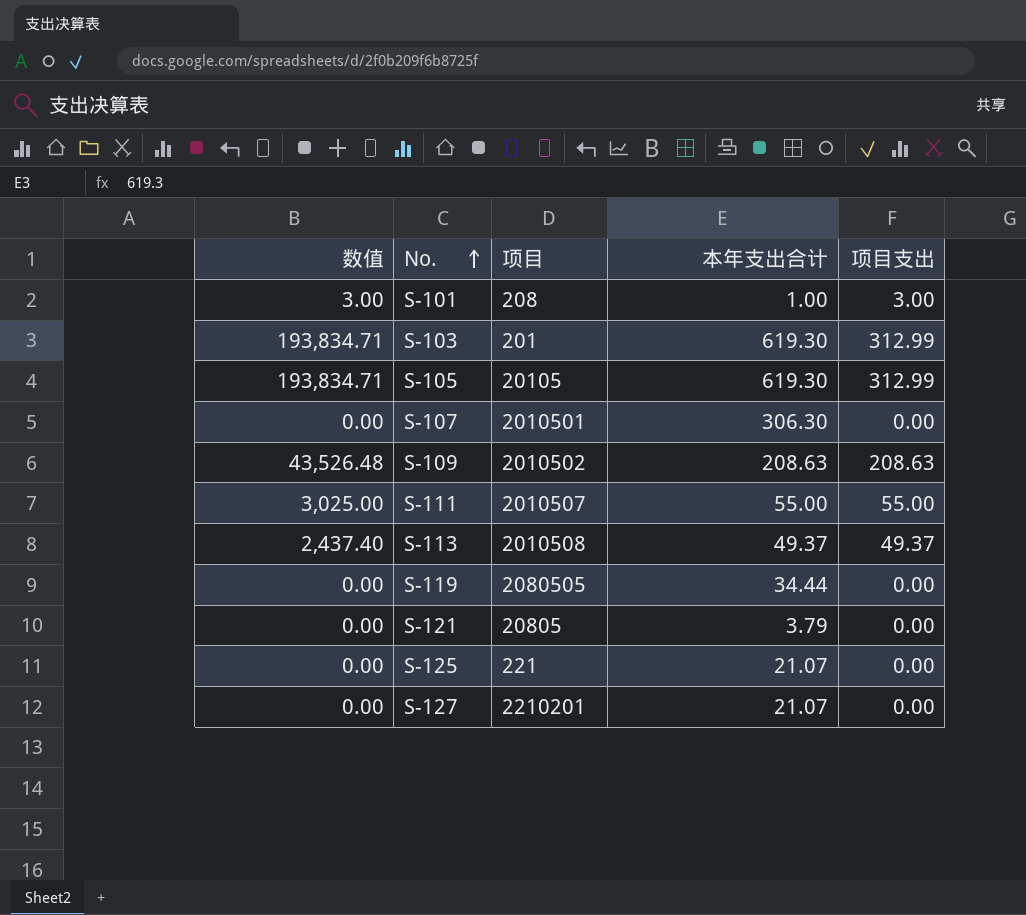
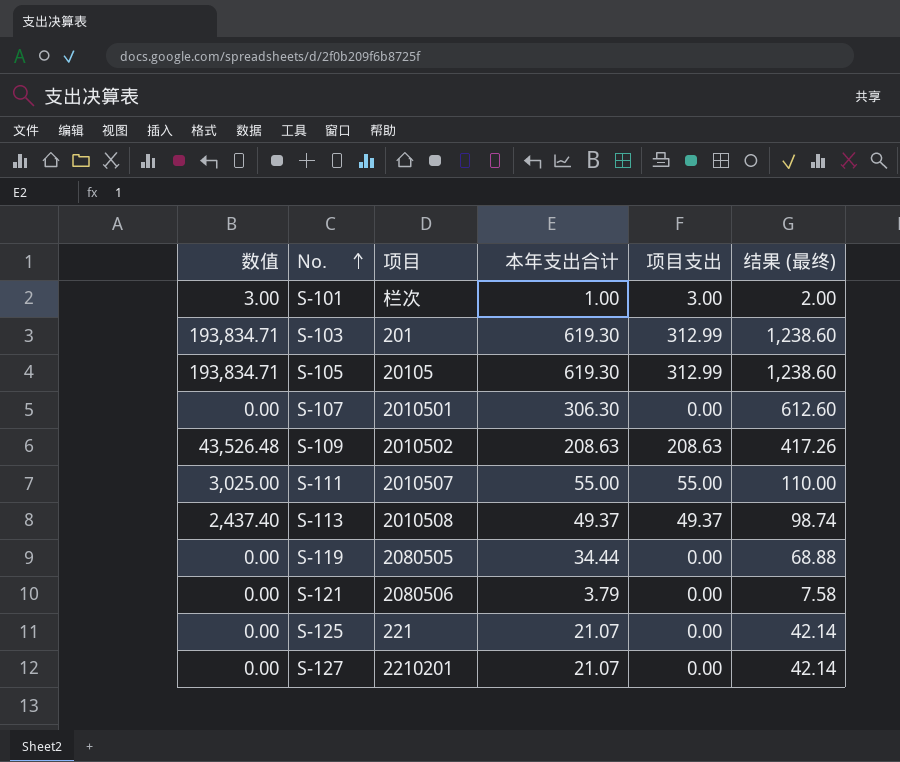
column 结果 (最终) | formula: none -> [本年支出合计] * 2
S-101 | 项目: 208 -> 栏次
S-121 | 项目: 20805 -> 2080506

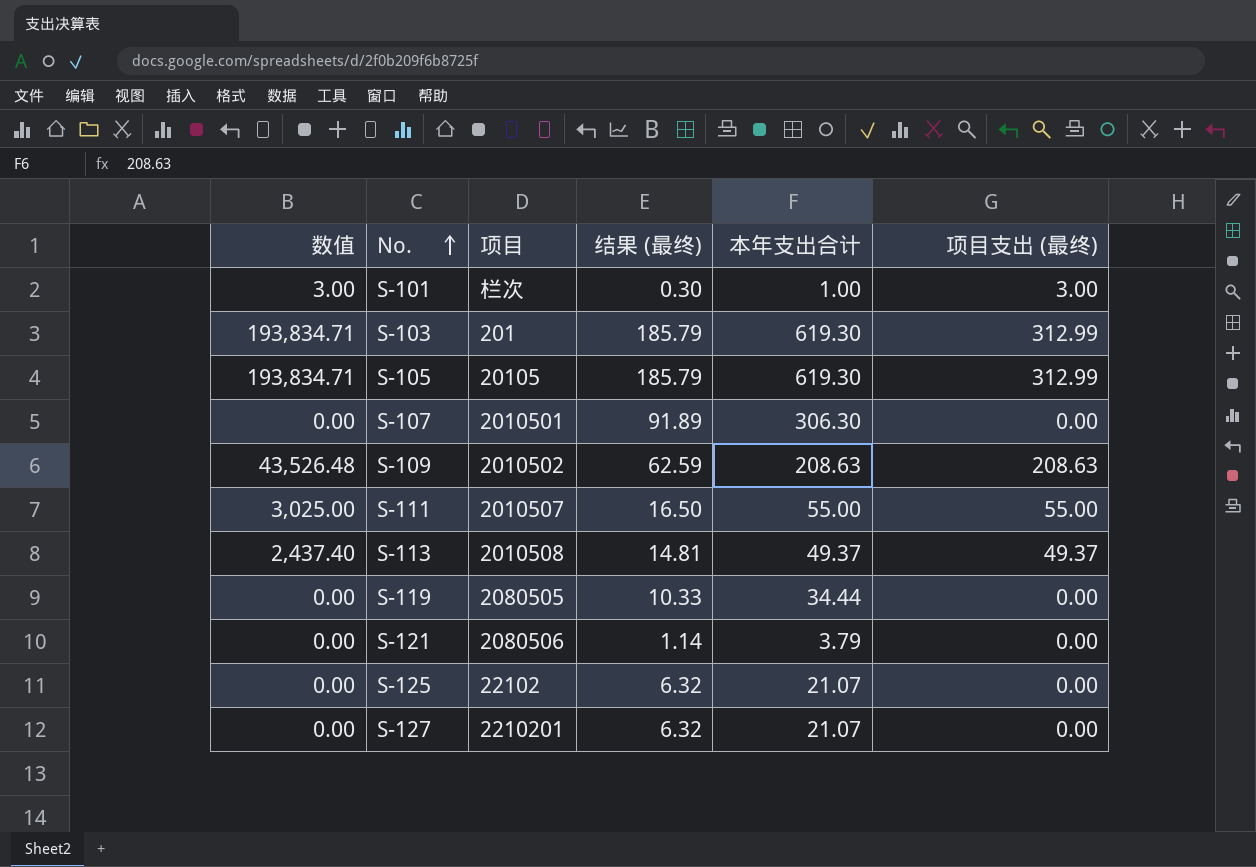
column 结果 (最终) | formula: [本年支出合计] * 2 -> [本年支出合计] * 0.3
column 结果 (最终) | position: 6 -> 4
column name: 项目支出 -> 项目支出 (最终)
S-125 | 项目: 221 -> 22102

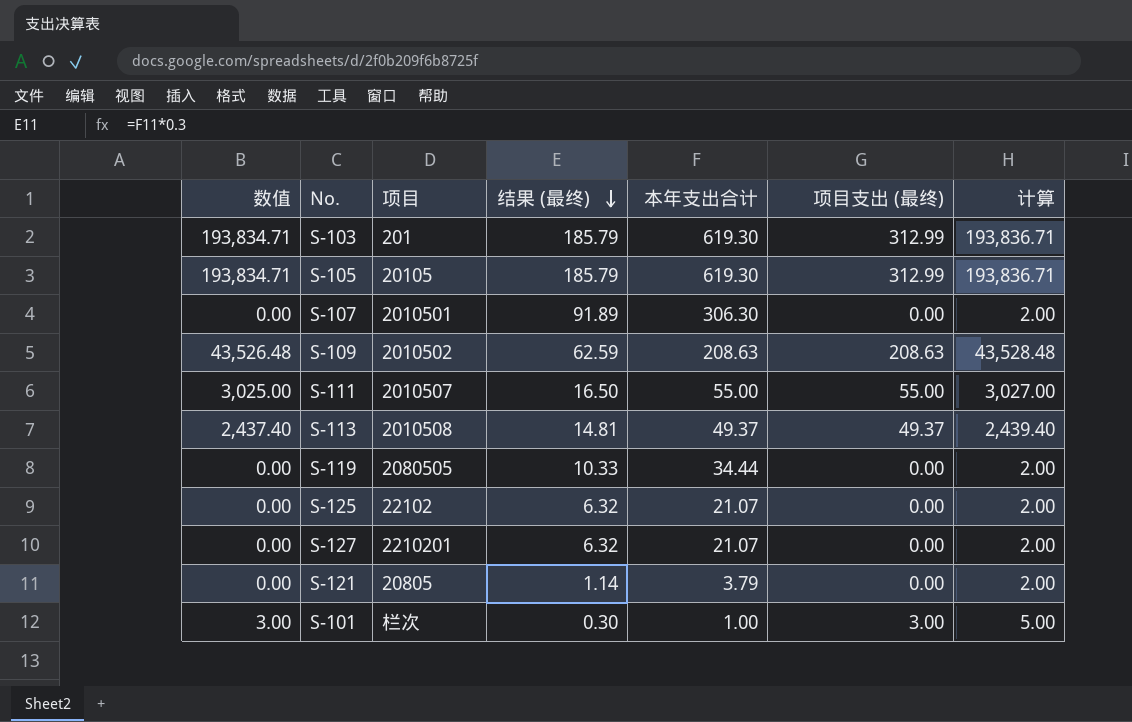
row order: No. ascending -> 结果 (最终) descending
column 计算 | formula: none -> [数值] + 2
S-121 | 项目: 2080506 -> 20805

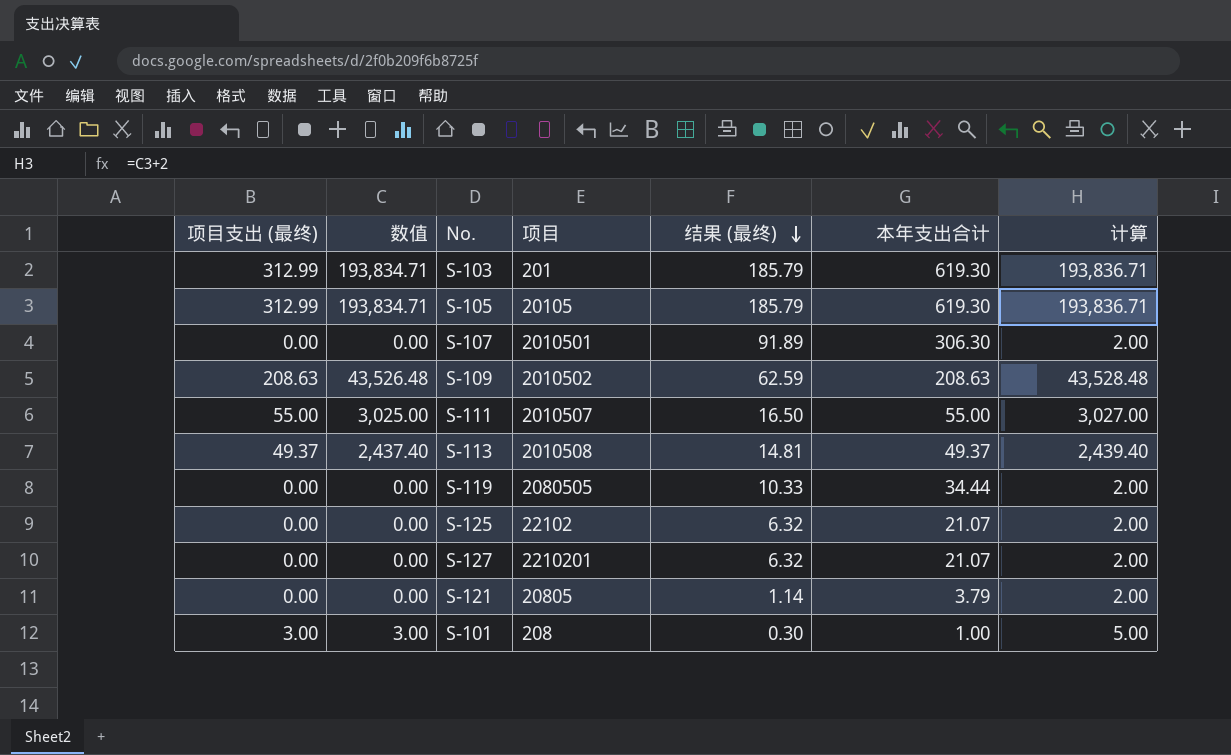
column 项目支出 (最终) | position: 6 -> 1
S-101 | 项目: 栏次 -> 208

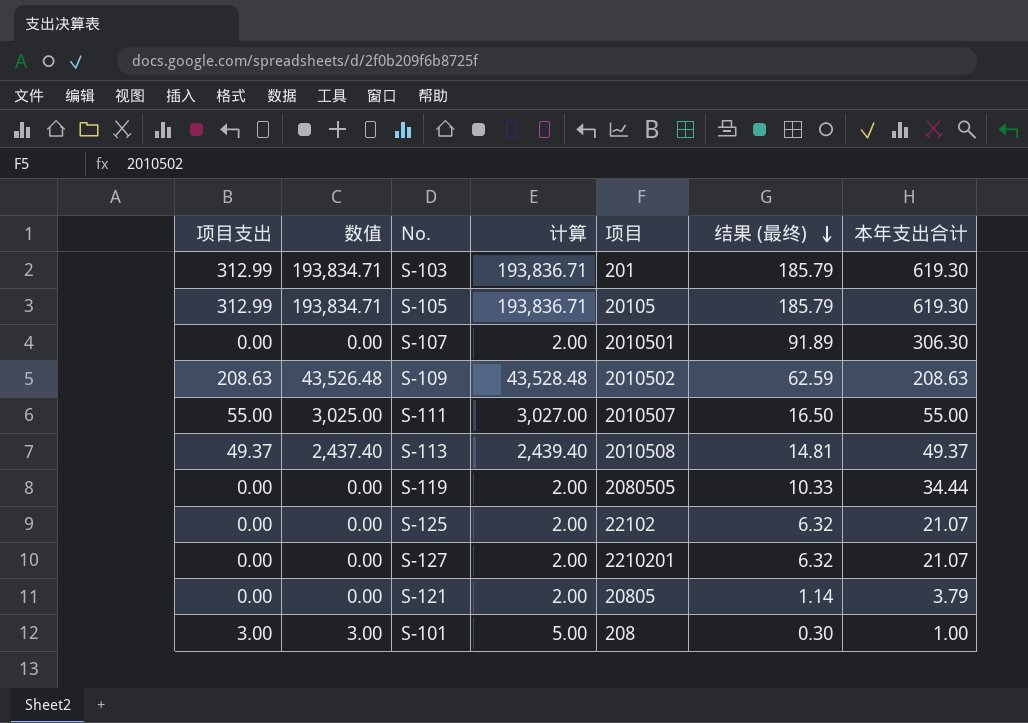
column name: 项目支出 (最终) -> 项目支出
column 计算 | position: 7 -> 4

